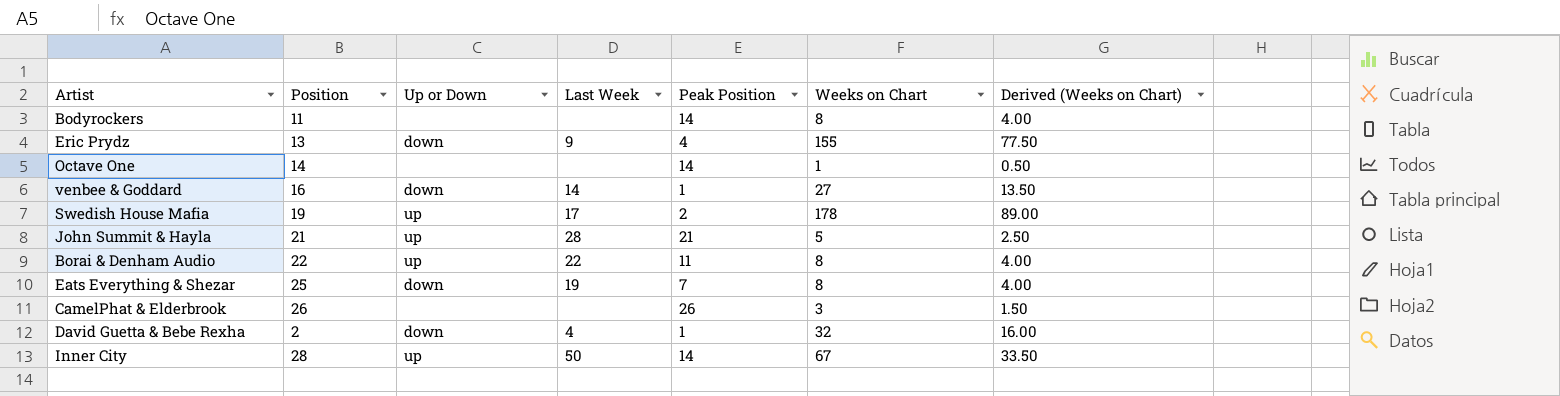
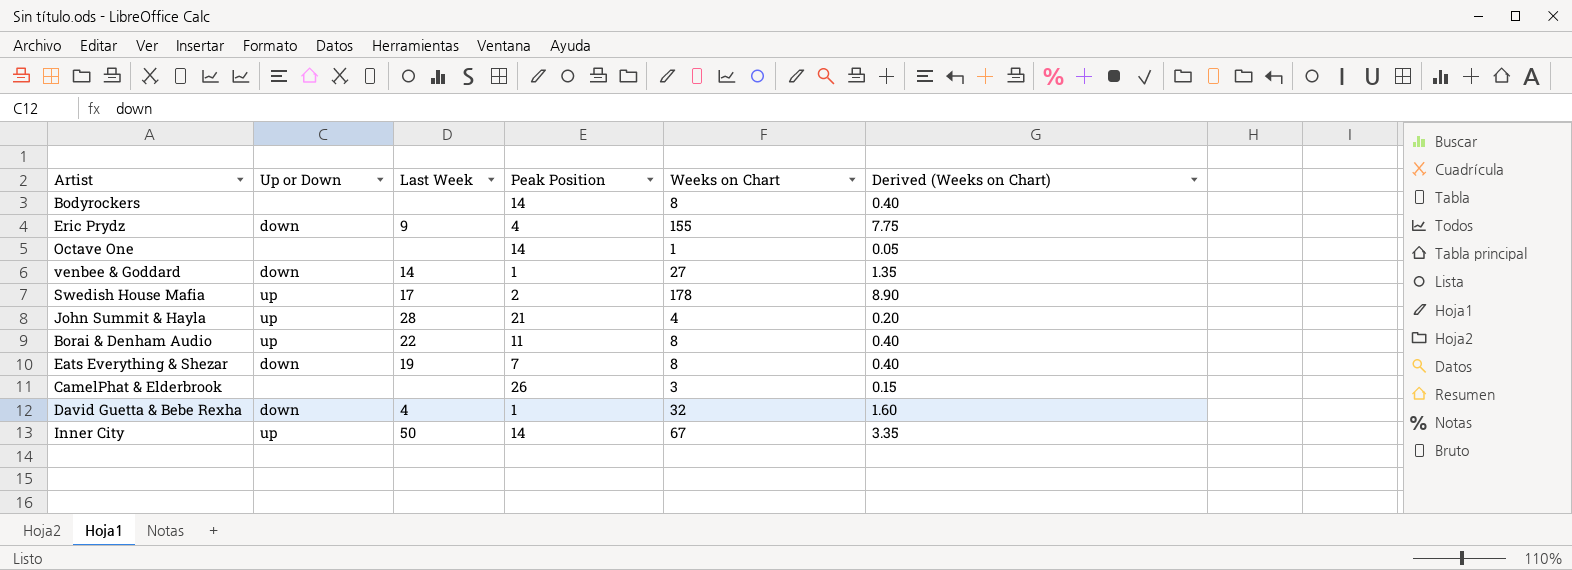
column Position | position: 2 -> none
column Derived (Weeks on Chart) | formula: [Weeks on Chart] * 0.5 -> [Weeks on Chart] * 0.05
John Summit & Hayla | Weeks on Chart: 5 -> 4

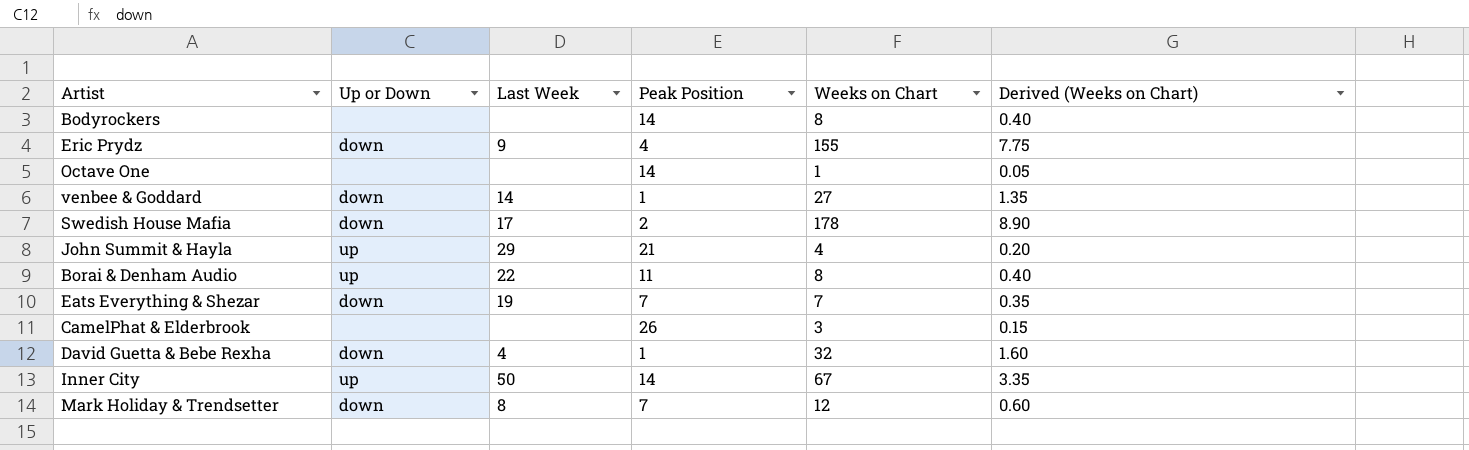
Swedish House Mafia | Up or Down: up -> down
John Summit & Hayla | Last Week: 28 -> 29
Eats Everything & Shezar | Weeks on Chart: 8 -> 7
Eats Everything & Shezar | Derived (Weeks on Chart): 0.40 -> 0.35
row Mark Holiday & Trendsetter: none -> down | 8 | 7 | 12 | 0.60

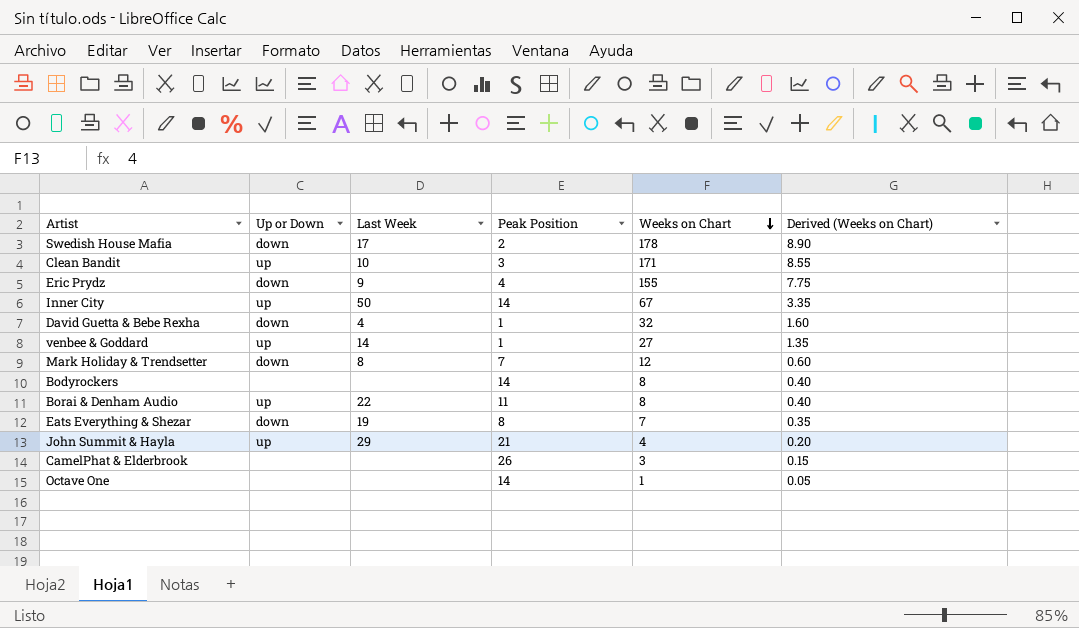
row order: none -> Weeks on Chart descending
row Clean Bandit: none -> up | 10 | 3 | 171 | 8.55
venbee & Goddard | Up or Down: down -> up
Eats Everything & Shezar | Peak Position: 7 -> 8

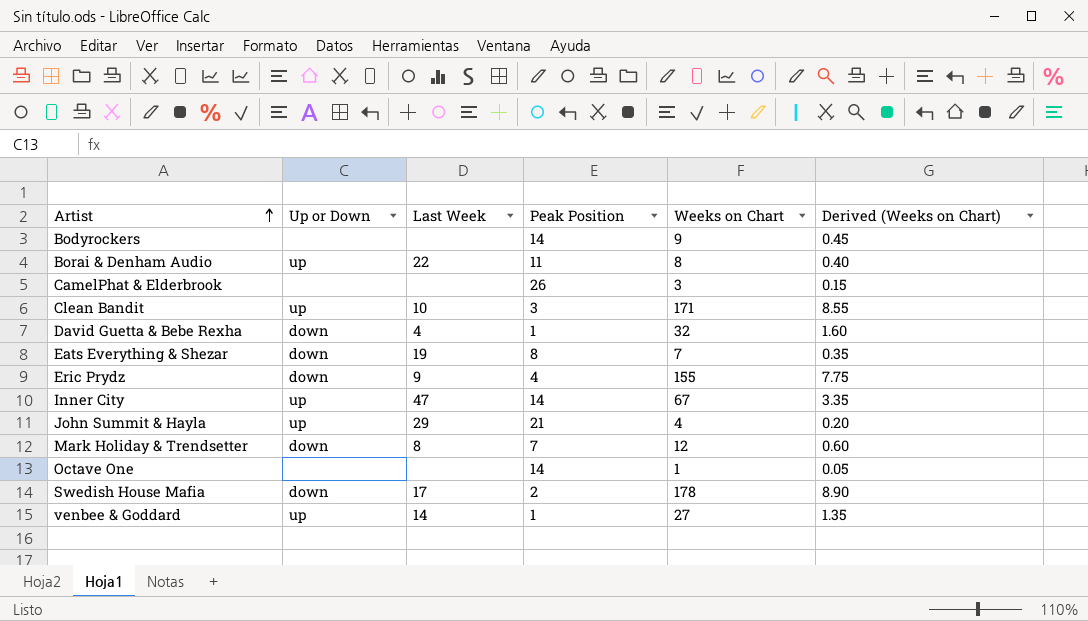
row order: Weeks on Chart descending -> Artist ascending
Bodyrockers | Weeks on Chart: 8 -> 9
Bodyrockers | Derived (Weeks on Chart): 0.40 -> 0.45
Inner City | Last Week: 50 -> 47

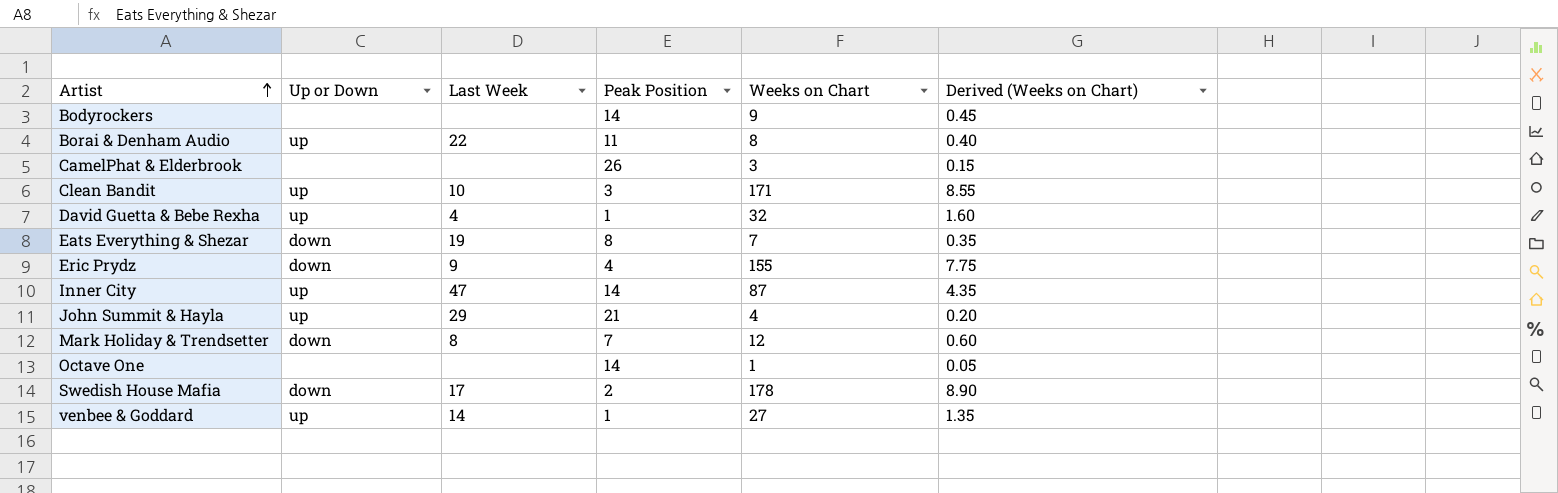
David Guetta & Bebe Rexha | Up or Down: down -> up
Inner City | Weeks on Chart: 67 -> 87
Inner City | Derived (Weeks on Chart): 3.35 -> 4.35

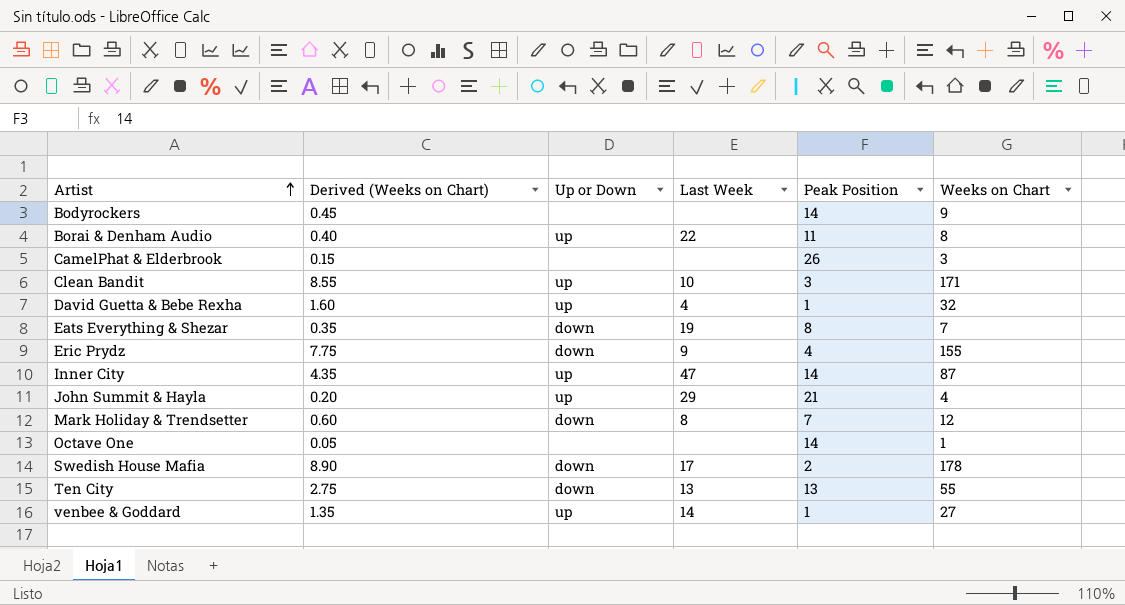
column Derived (Weeks on Chart) | position: 6 -> 2
row Ten City: none -> 2.75 | down | 13 | 13 | 55

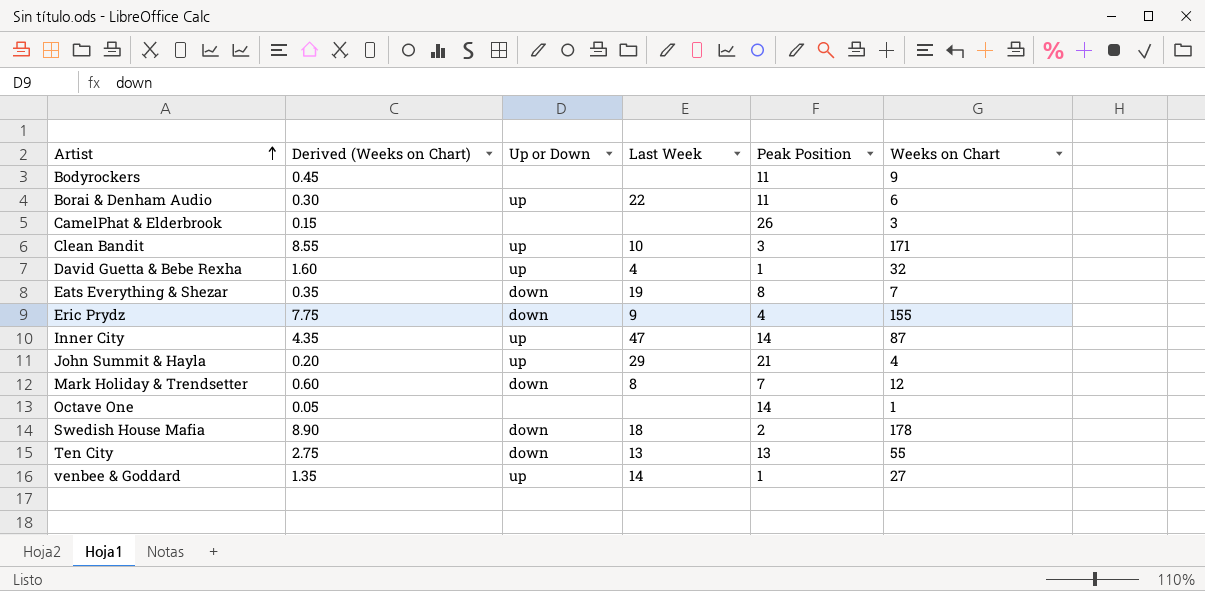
Bodyrockers | Peak Position: 14 -> 11
Borai & Denham Audio | Derived (Weeks on Chart): 0.40 -> 0.30
Borai & Denham Audio | Weeks on Chart: 8 -> 6
Swedish House Mafia | Last Week: 17 -> 18

